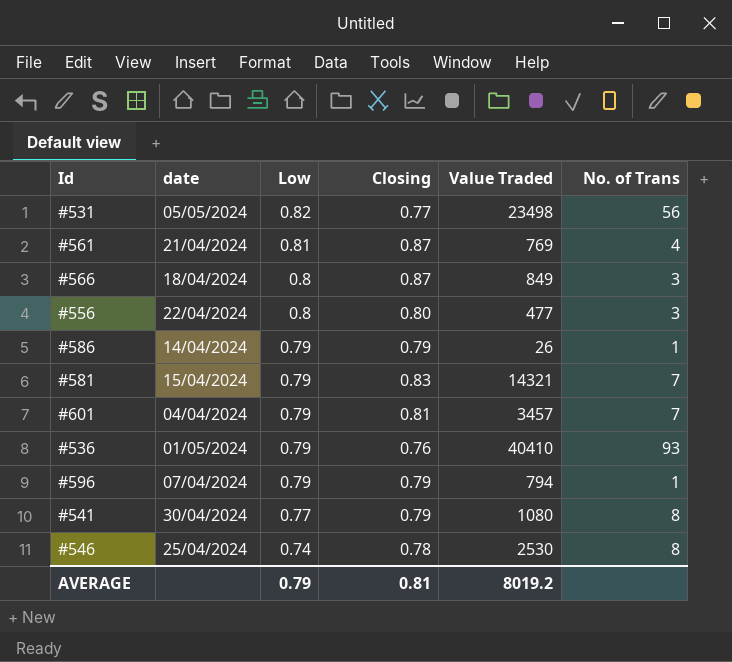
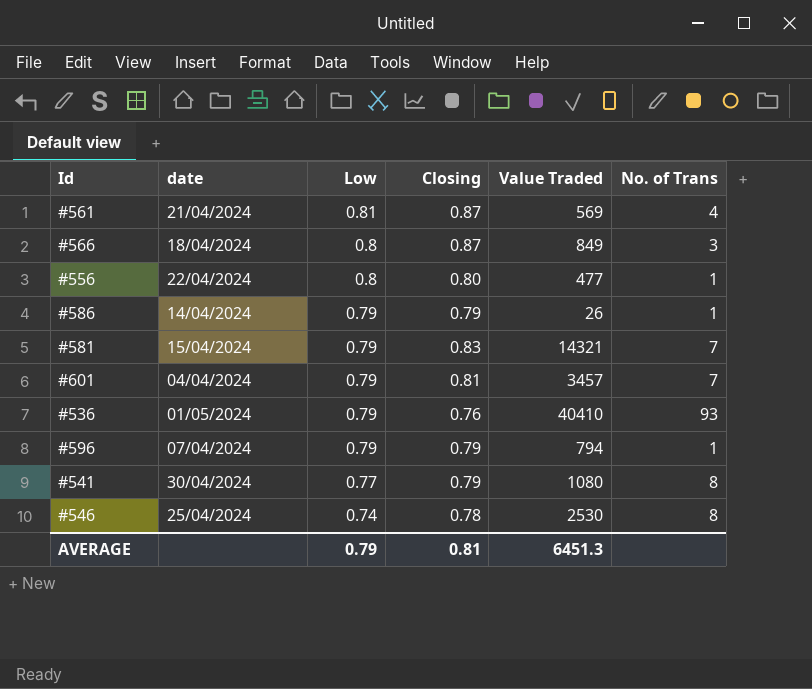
row #531: 05/05/2024 | 0.82 | 0.77 | 23498 | 56 -> none
#561 | Value Traded: 769 -> 569
#556 | No. of Trans: 3 -> 1
AVERAGE | Value Traded: 8019.2 -> 6451.3

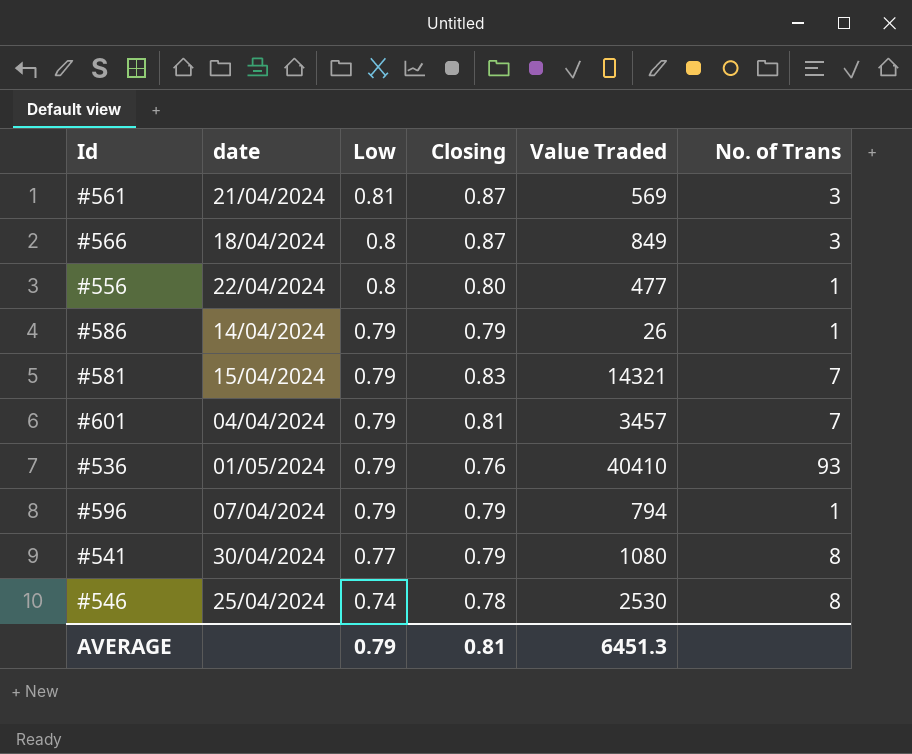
#561 | No. of Trans: 4 -> 3

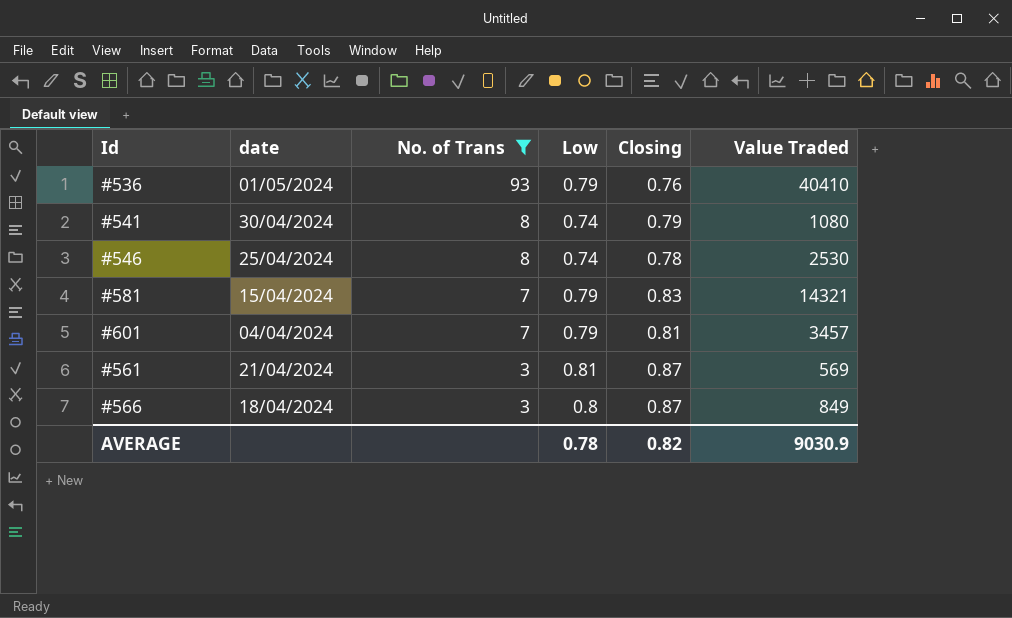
filter: none -> No. of Trans != 1
row order: Low descending -> No. of Trans descending
column No. of Trans | position: 6 -> 3
#541 | Low: 0.77 -> 0.74
AVERAGE | Low: 0.79 -> 0.78
AVERAGE | Closing: 0.81 -> 0.82
AVERAGE | Value Traded: 6451.3 -> 9030.9

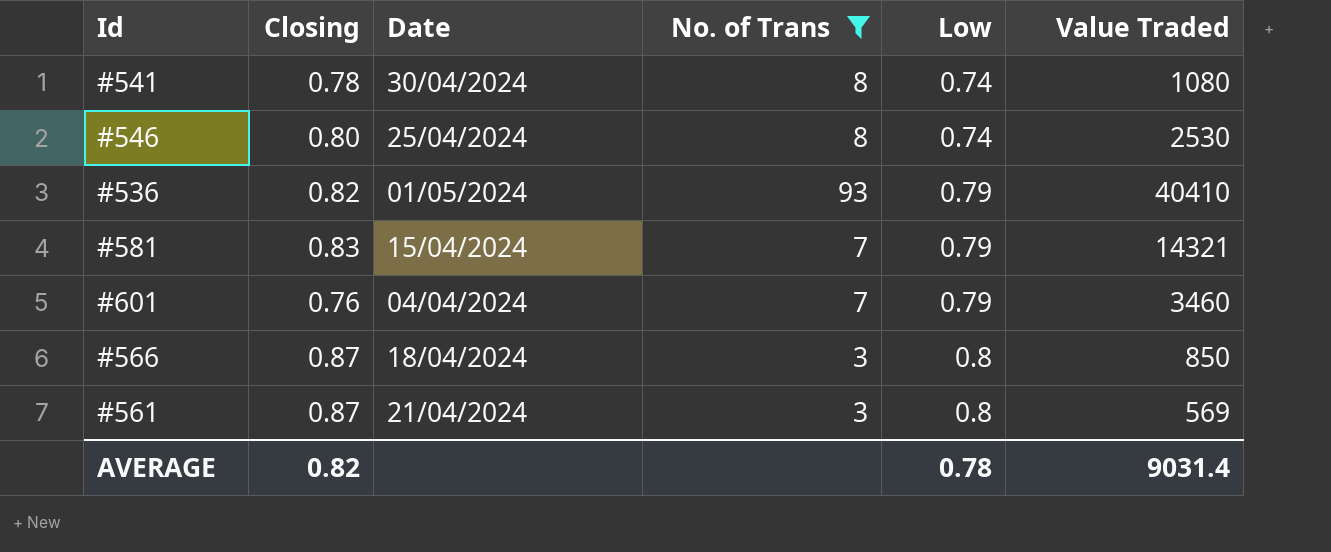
row order: No. of Trans descending -> Low ascending
column Closing | position: 5 -> 2
column name: date -> Date
#541 | Closing: 0.79 -> 0.78
#546 | Closing: 0.78 -> 0.80
#536 | Closing: 0.76 -> 0.82
#601 | Closing: 0.81 -> 0.76
#601 | Value Traded: 3457 -> 3460
#566 | Value Traded: 849 -> 850
#561 | Low: 0.81 -> 0.8
AVERAGE | Value Traded: 9030.9 -> 9031.4

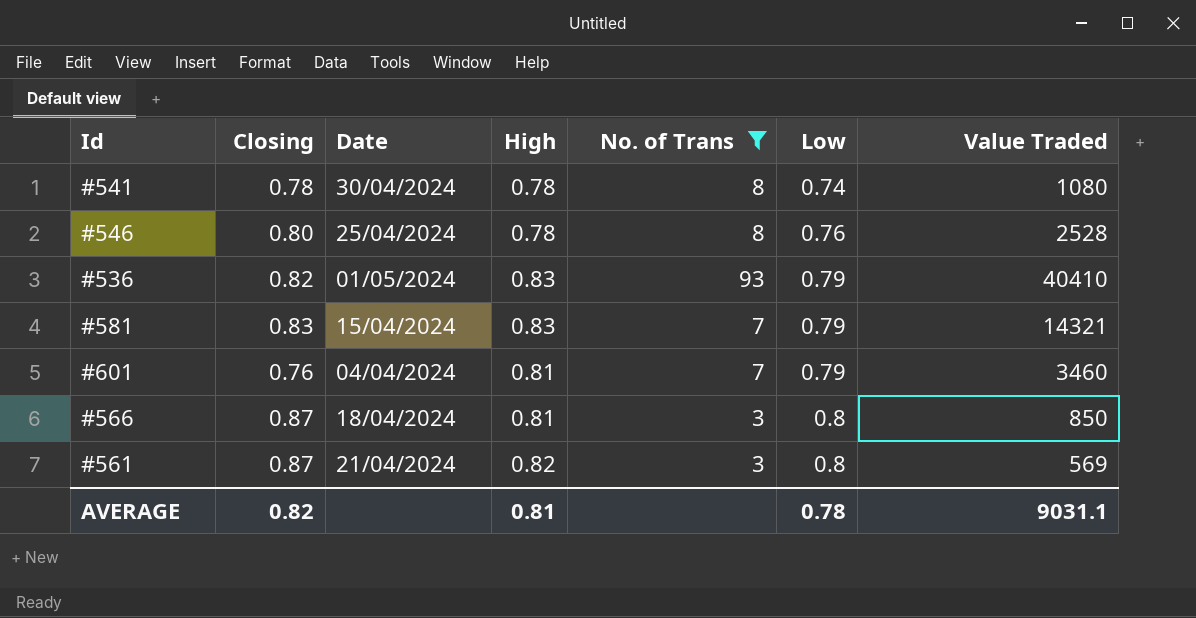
column High | position: none -> 4
#546 | Low: 0.74 -> 0.76
#546 | Value Traded: 2530 -> 2528
AVERAGE | Value Traded: 9031.4 -> 9031.1

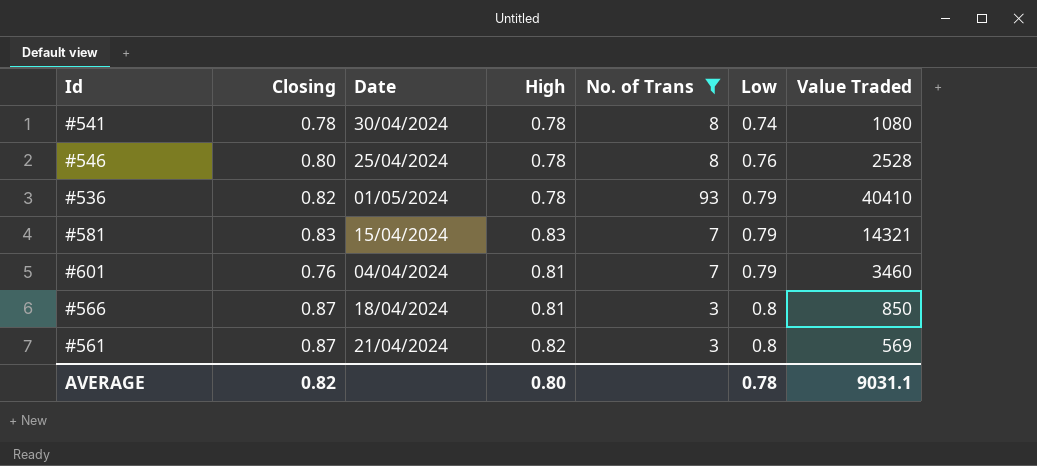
#536 | High: 0.83 -> 0.78
AVERAGE | High: 0.81 -> 0.80

